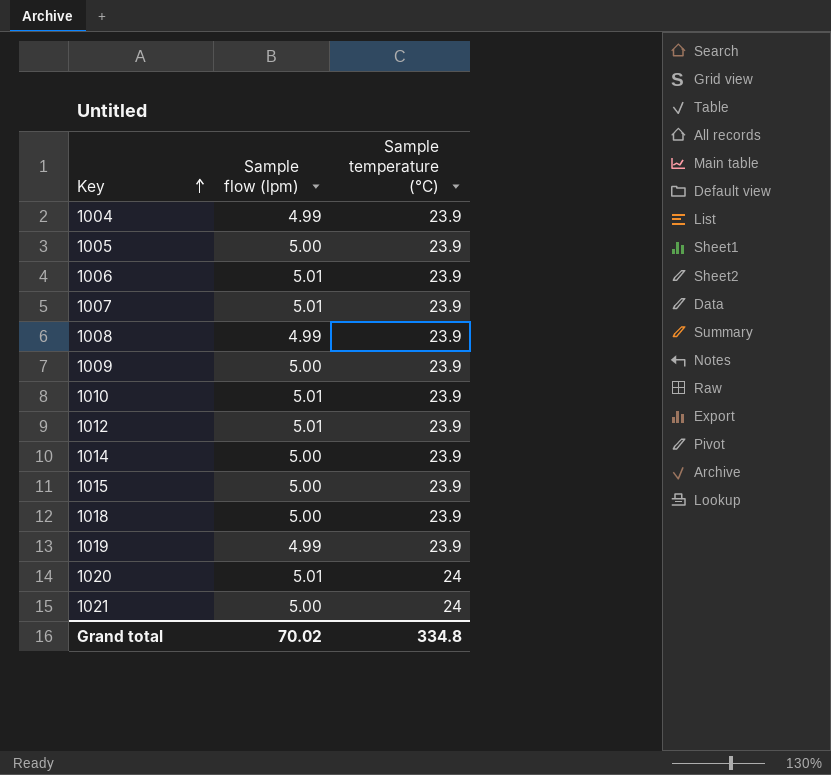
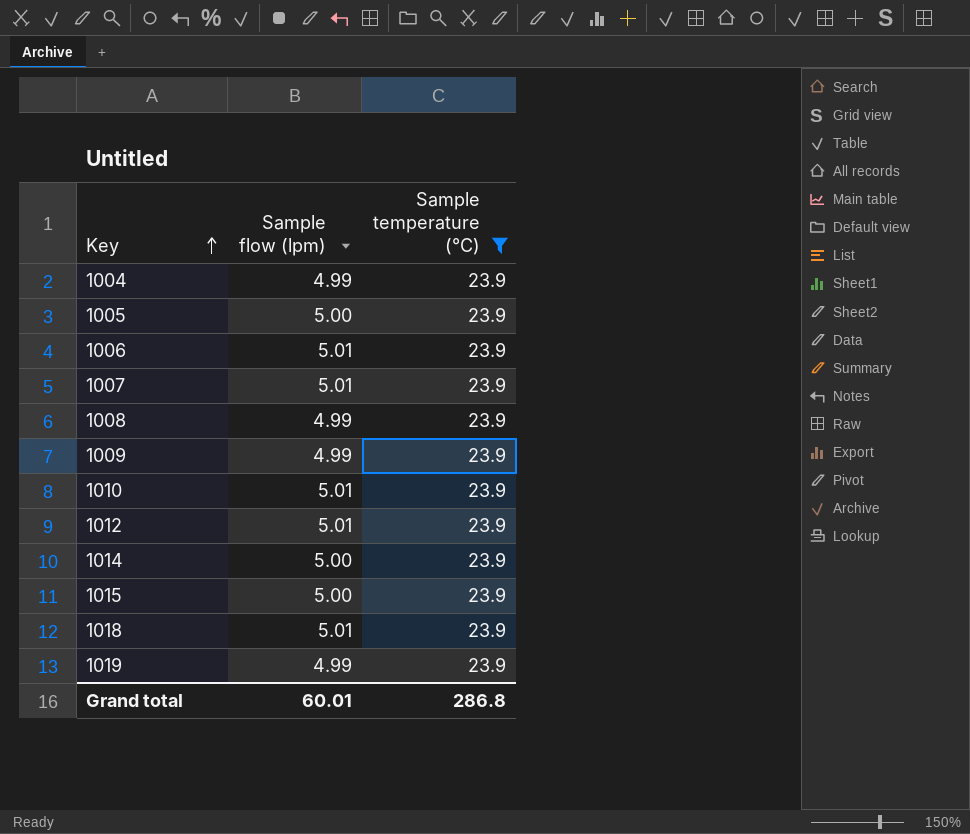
filter: none -> Sample temperature (°C) = 23.9
1009 | Sample flow (lpm): 5.00 -> 4.99
1018 | Sample flow (lpm): 5.00 -> 5.01
Grand total | Sample flow (lpm): 70.02 -> 60.01
Grand total | Sample temperature (°C): 334.8 -> 286.8

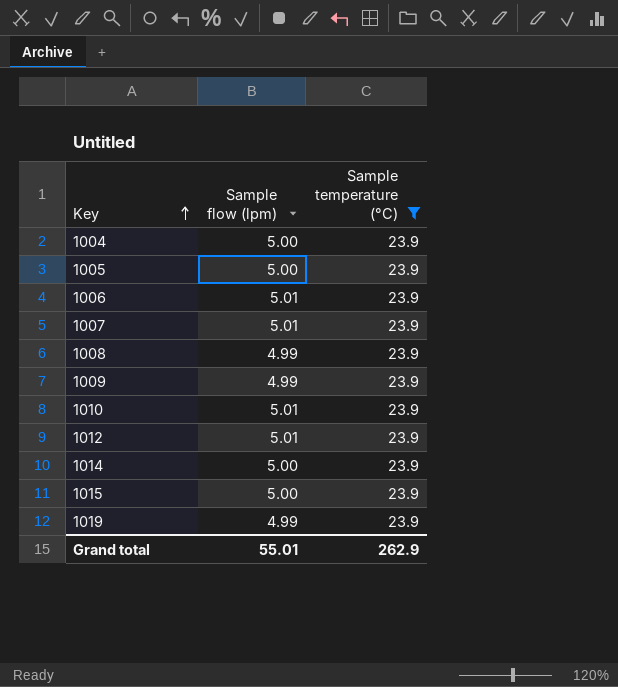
row 1018: 5.01 | 23.9 -> none
1004 | Sample flow (lpm): 4.99 -> 5.00
Grand total | Sample flow (lpm): 60.01 -> 55.01
Grand total | Sample temperature (°C): 286.8 -> 262.9

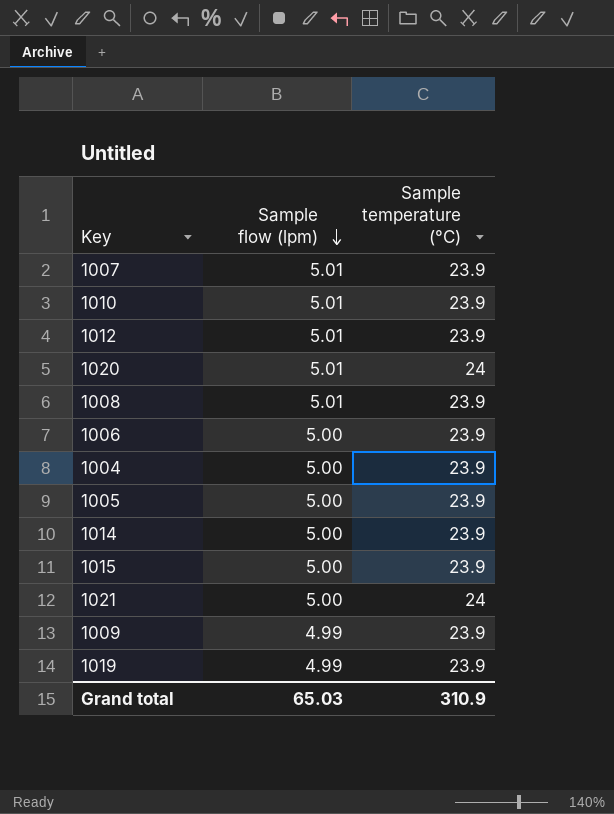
filter: Sample temperature (°C) = 23.9 -> none
row order: Key ascending -> Sample flow (lpm) descending
1008 | Sample flow (lpm): 4.99 -> 5.01
1006 | Sample flow (lpm): 5.01 -> 5.00
Grand total | Sample flow (lpm): 55.01 -> 65.03
Grand total | Sample temperature (°C): 262.9 -> 310.9

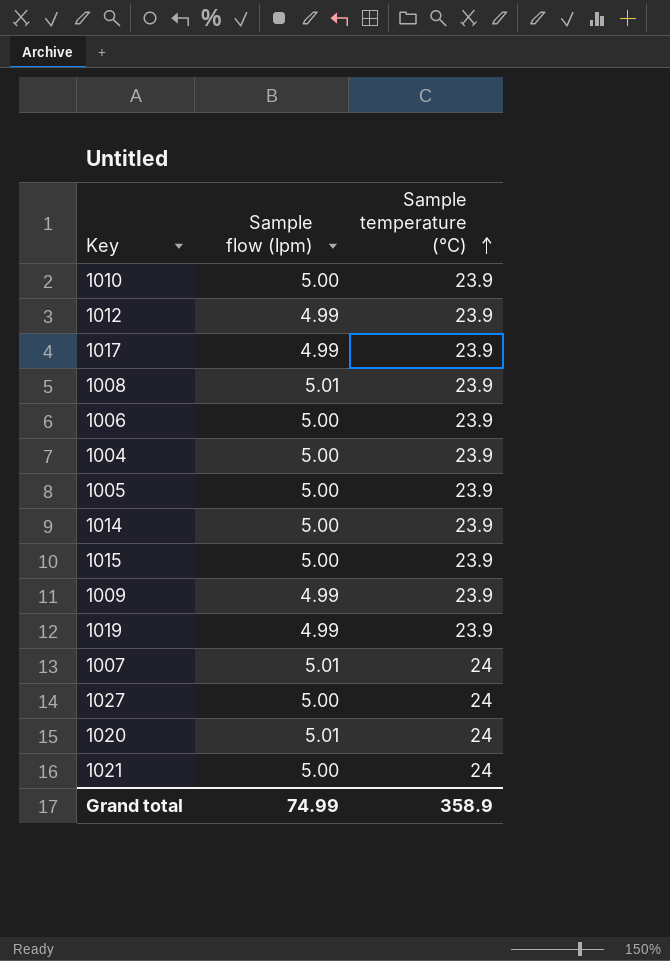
row order: Sample flow (lpm) descending -> Sample temperature (°C) ascending
1010 | Sample flow (lpm): 5.01 -> 5.00
1012 | Sample flow (lpm): 5.01 -> 4.99
row 1017: none -> 4.99 | 23.9
1007 | Sample temperature (°C): 23.9 -> 24
row 1027: none -> 5.00 | 24
Grand total | Sample flow (lpm): 65.03 -> 74.99
Grand total | Sample temperature (°C): 310.9 -> 358.9

